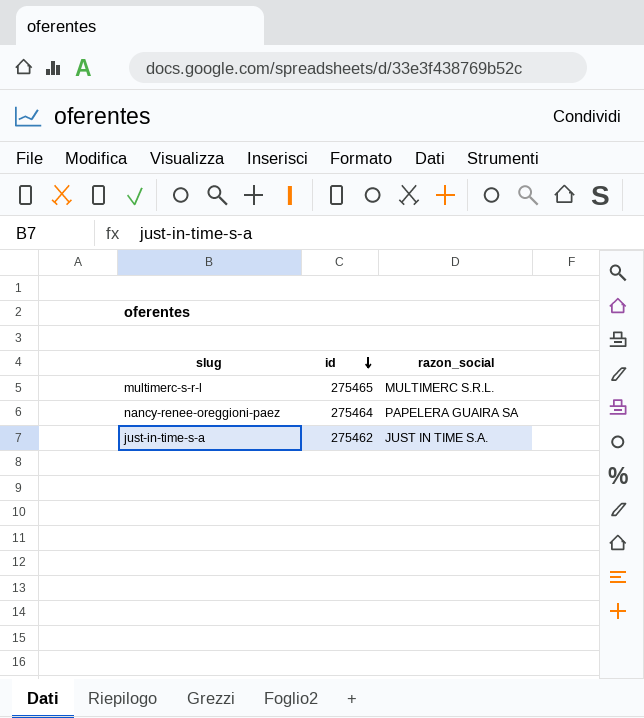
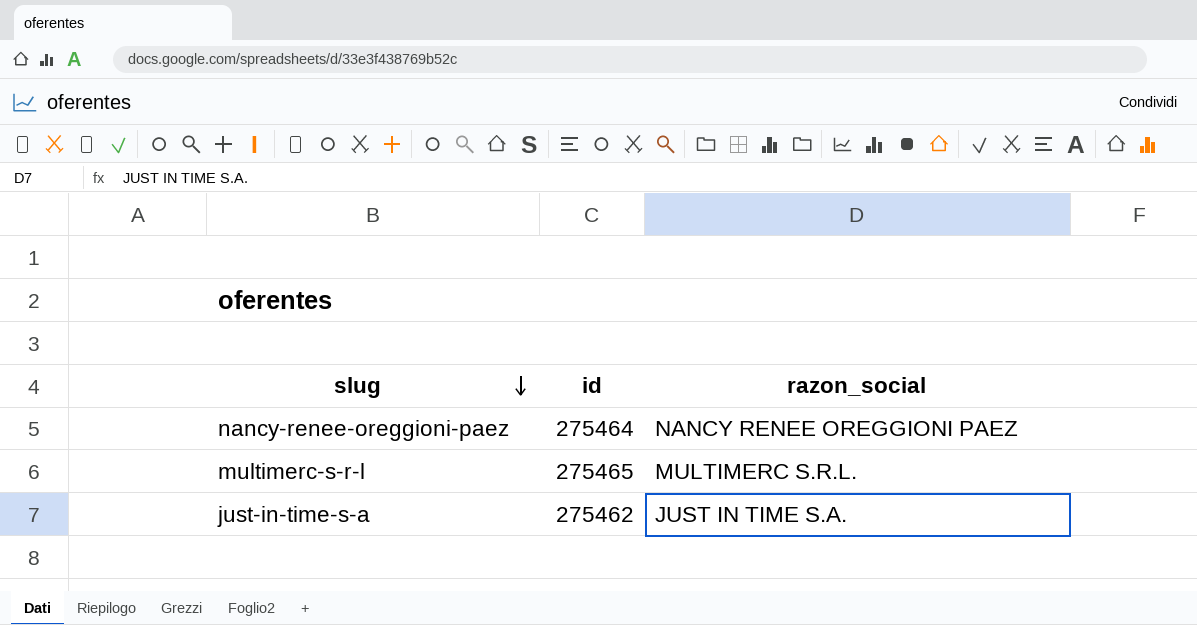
row order: id descending -> slug descending
nancy-renee-oreggioni-paez | razon_social: PAPELERA GUAIRA SA -> NANCY RENEE OREGGIONI PAEZ

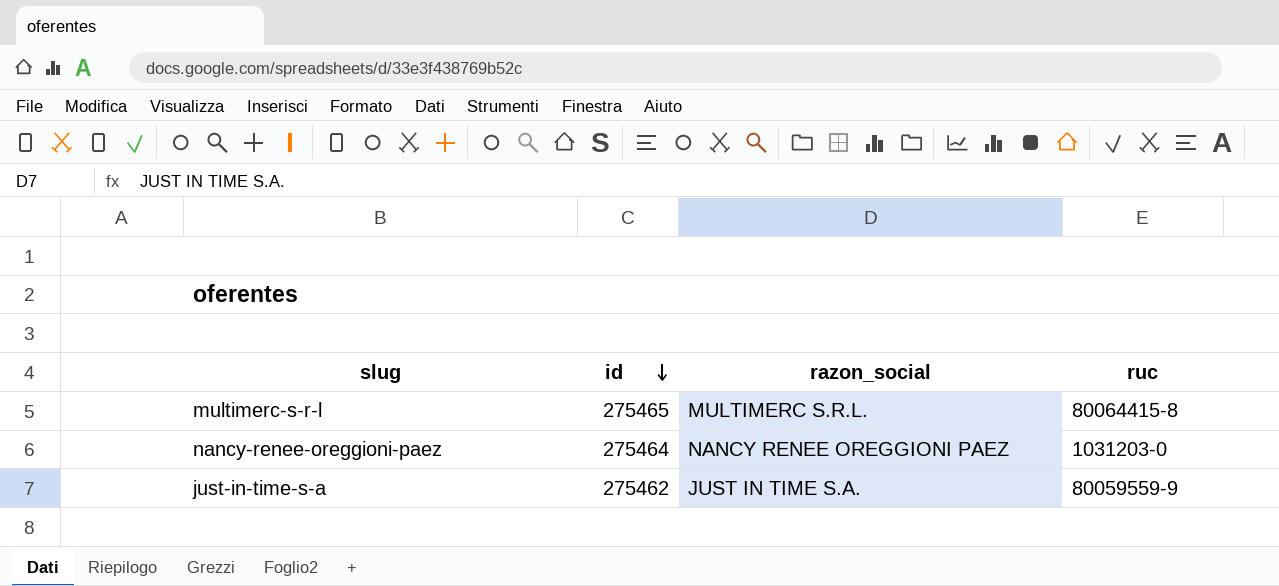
row order: slug descending -> id descending
column ruc | position: none -> 4

